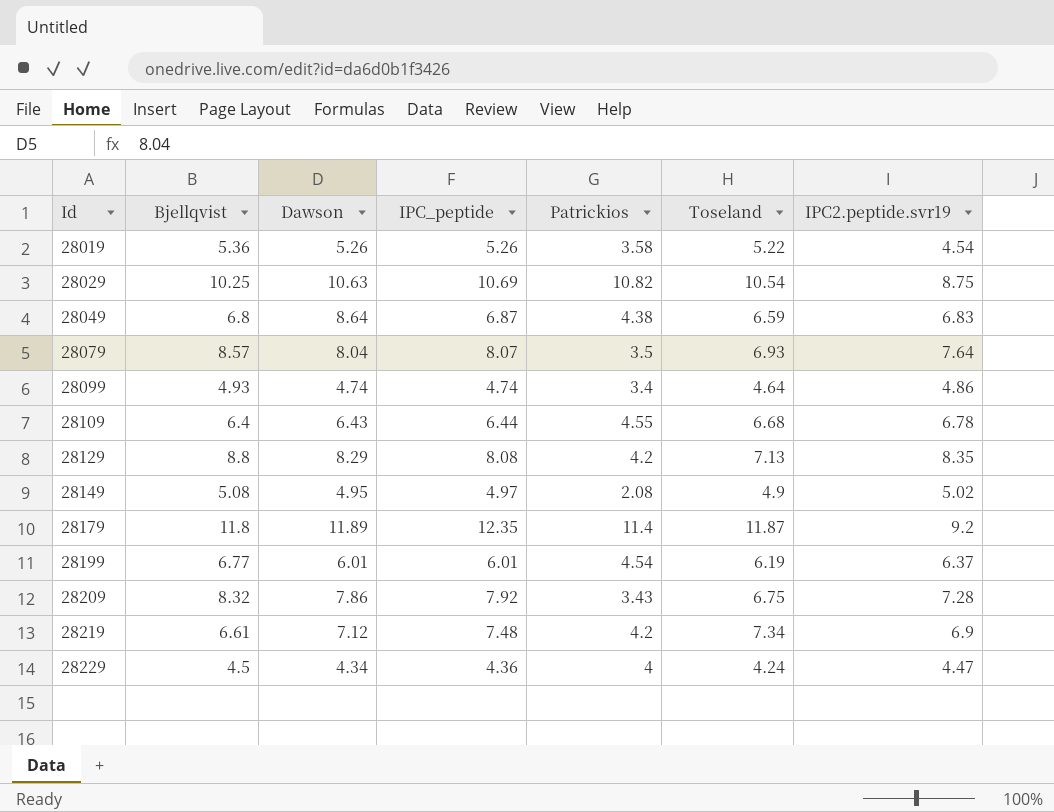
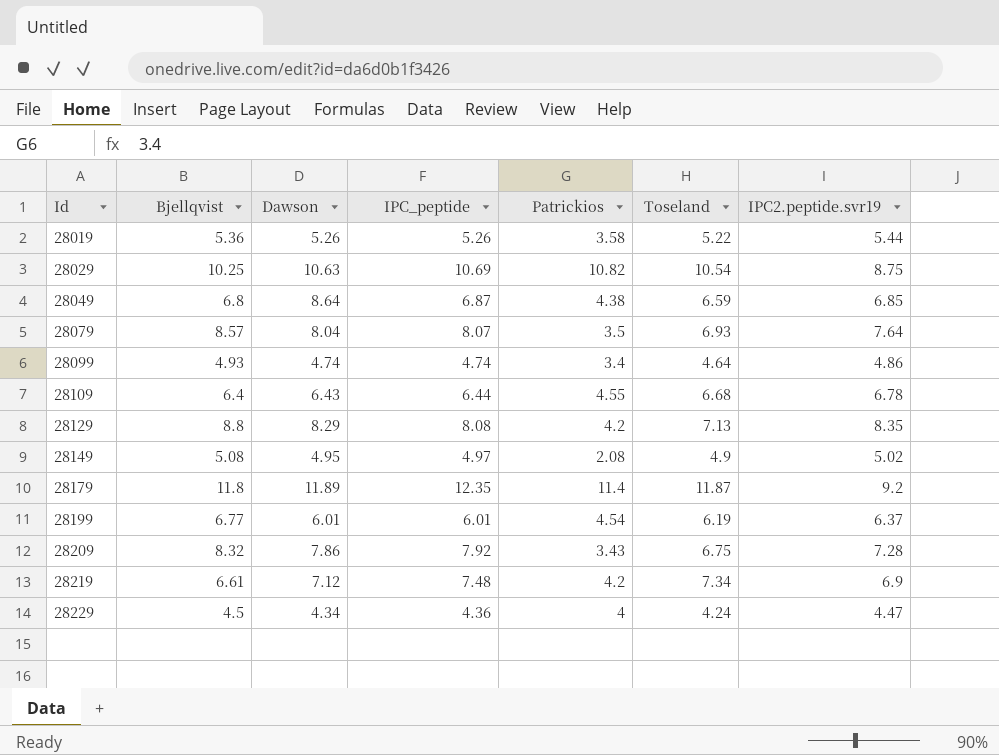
28019 | IPC2.peptide.svr19: 4.54 -> 5.44
28049 | IPC2.peptide.svr19: 6.83 -> 6.85

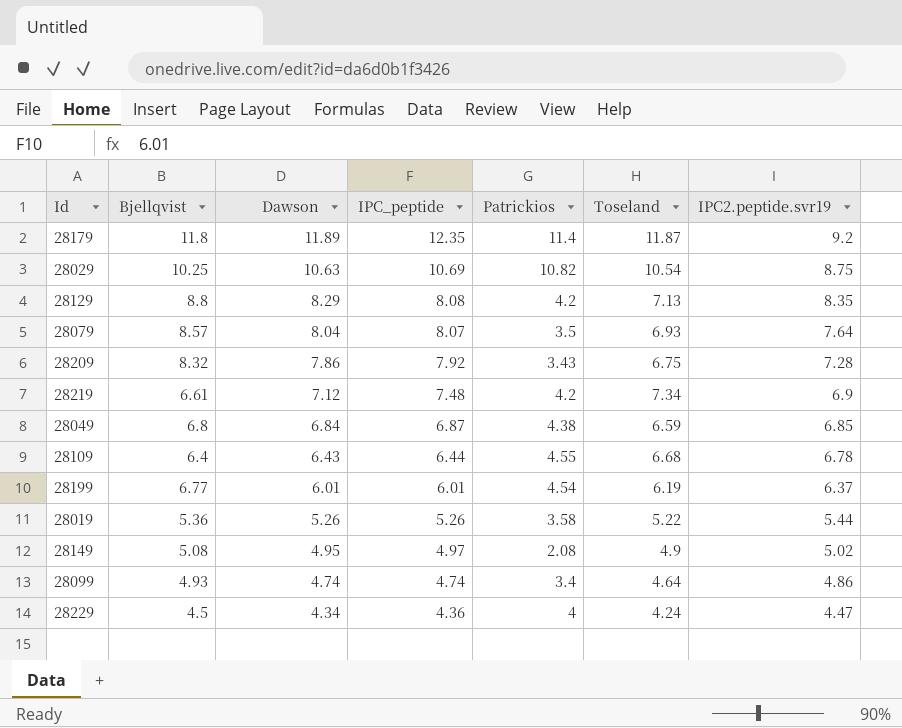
row order: Id ascending -> Dawson descending
28049 | Dawson: 8.64 -> 6.84

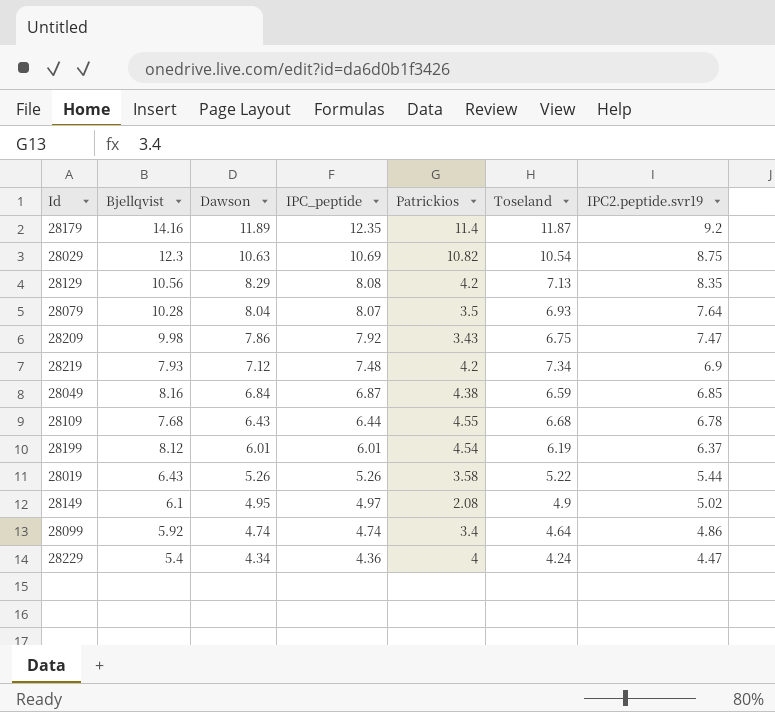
28179 | Bjellqvist: 11.8 -> 14.16
28029 | Bjellqvist: 10.25 -> 12.3
28129 | Bjellqvist: 8.8 -> 10.56
28079 | Bjellqvist: 8.57 -> 10.28
28209 | Bjellqvist: 8.32 -> 9.98
28209 | IPC2.peptide.svr19: 7.28 -> 7.47
28219 | Bjellqvist: 6.61 -> 7.93
28049 | Bjellqvist: 6.8 -> 8.16
28109 | Bjellqvist: 6.4 -> 7.68
28199 | Bjellqvist: 6.77 -> 8.12
28019 | Bjellqvist: 5.36 -> 6.43
28149 | Bjellqvist: 5.08 -> 6.1
28099 | Bjellqvist: 4.93 -> 5.92
28229 | Bjellqvist: 4.5 -> 5.4

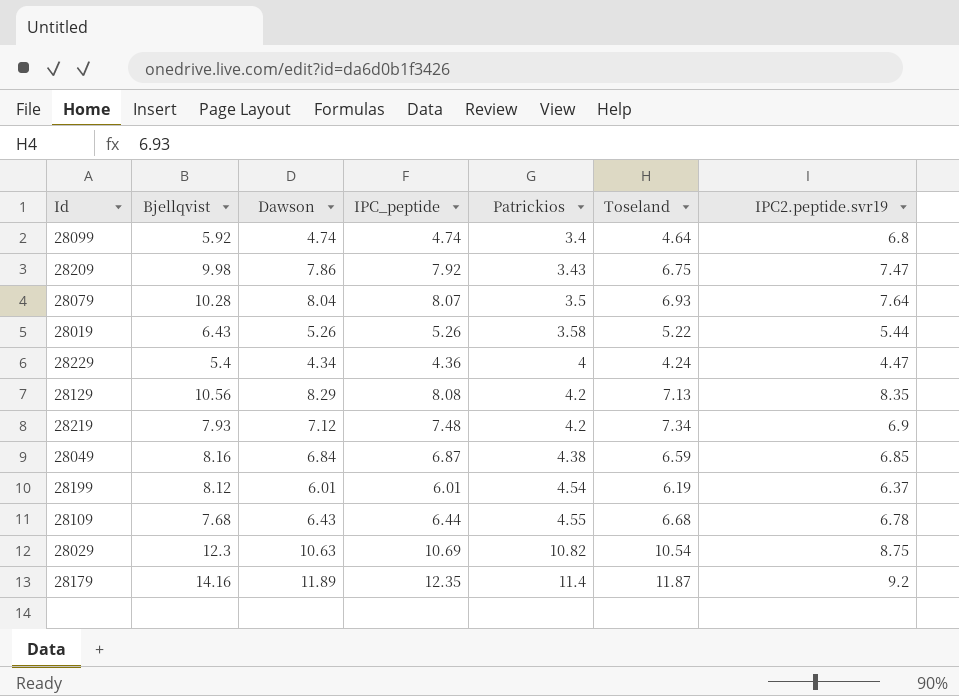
row order: Dawson descending -> Patrickios ascending
row 28149: 6.1 | 4.95 | 4.97 | 2.08 | 4.9 | 5.02 -> none
28099 | IPC2.peptide.svr19: 4.86 -> 6.8

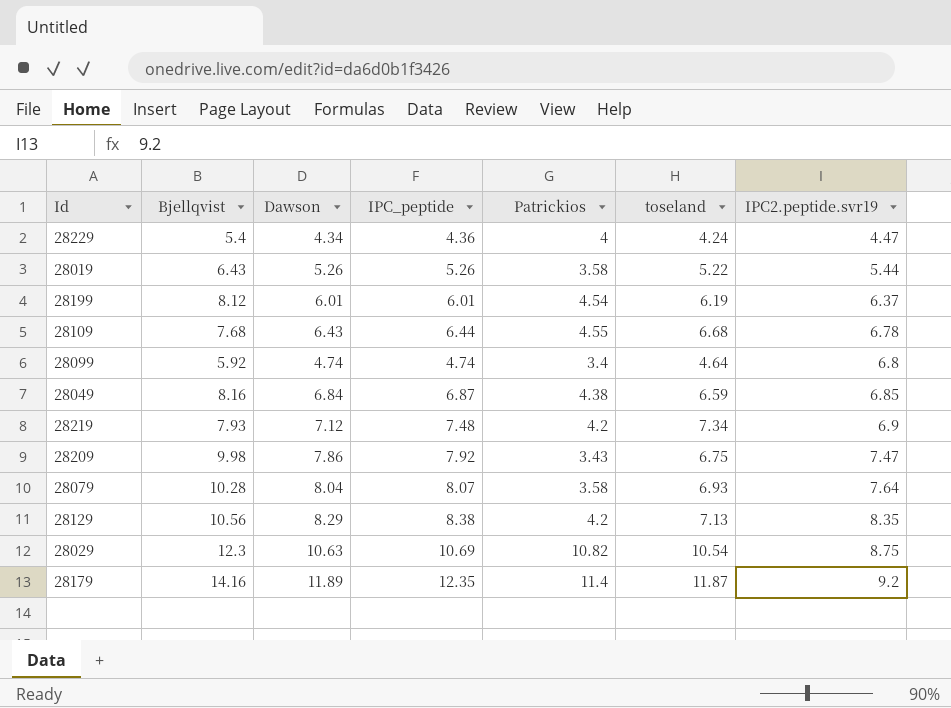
row order: Patrickios ascending -> IPC2.peptide.svr19 ascending
column name: Toseland -> toseland
28079 | Patrickios: 3.5 -> 3.58
28129 | IPC_peptide: 8.08 -> 8.38

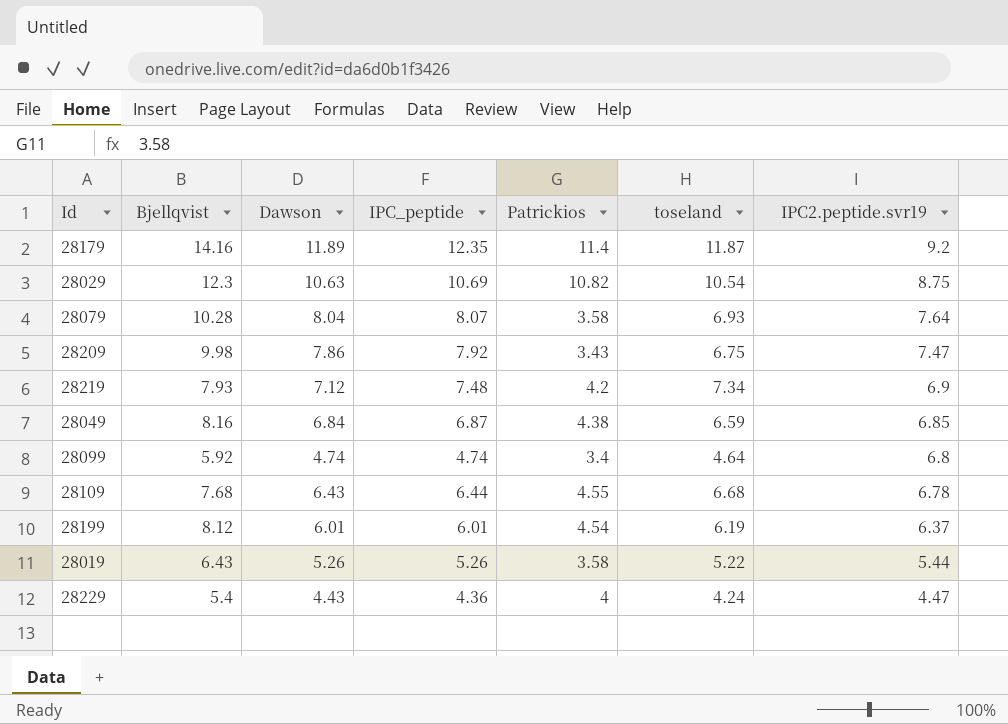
row order: IPC2.peptide.svr19 ascending -> IPC2.peptide.svr19 descending
row 28129: 10.56 | 8.29 | 8.38 | 4.2 | 7.13 | 8.35 -> none
28229 | Dawson: 4.34 -> 4.43

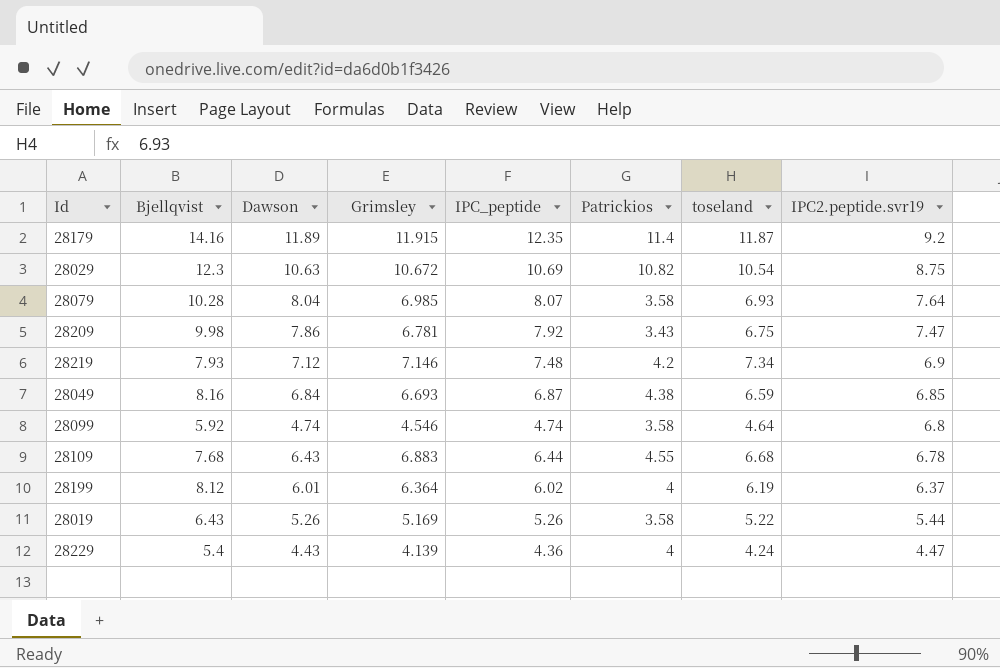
column Grimsley | position: none -> 4
28099 | Patrickios: 3.4 -> 3.58
28199 | IPC_peptide: 6.01 -> 6.02
28199 | Patrickios: 4.54 -> 4

